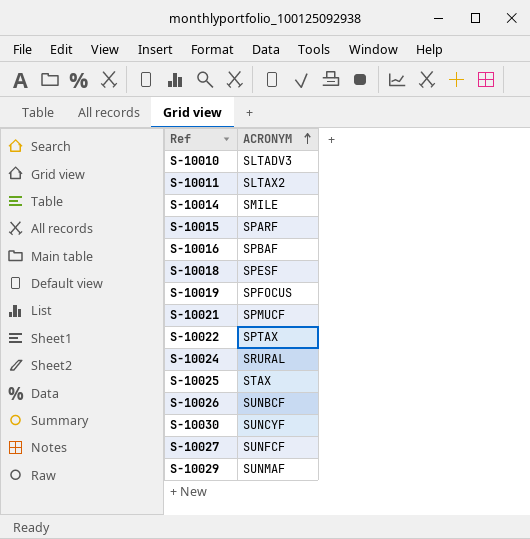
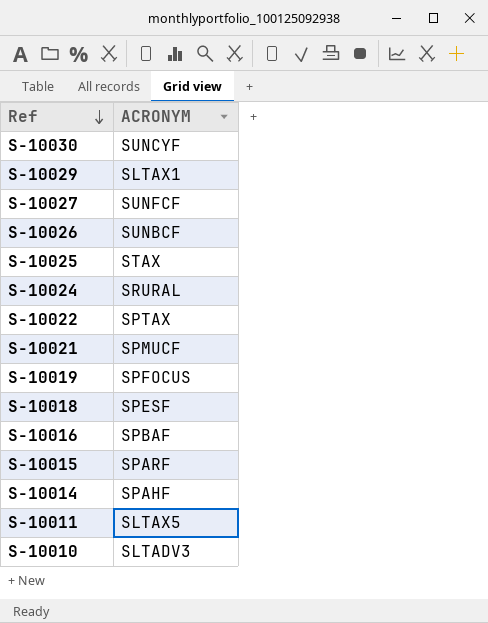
row order: ACRONYM ascending -> Ref descending
S-10029 | ACRONYM: SUNMAF -> SLTAX1
S-10014 | ACRONYM: SMILE -> SPAHF
S-10011 | ACRONYM: SLTAX2 -> SLTAX5

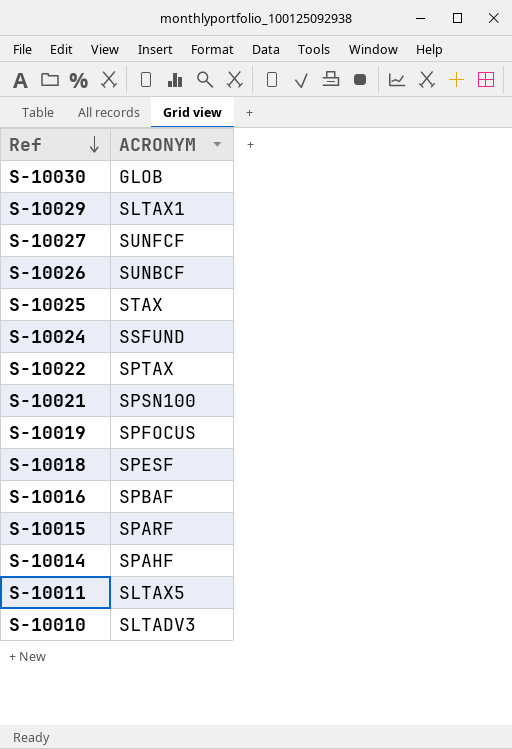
S-10030 | ACRONYM: SUNCYF -> GLOB
S-10024 | ACRONYM: SRURAL -> SSFUND
S-10021 | ACRONYM: SPMUCF -> SPSN100

